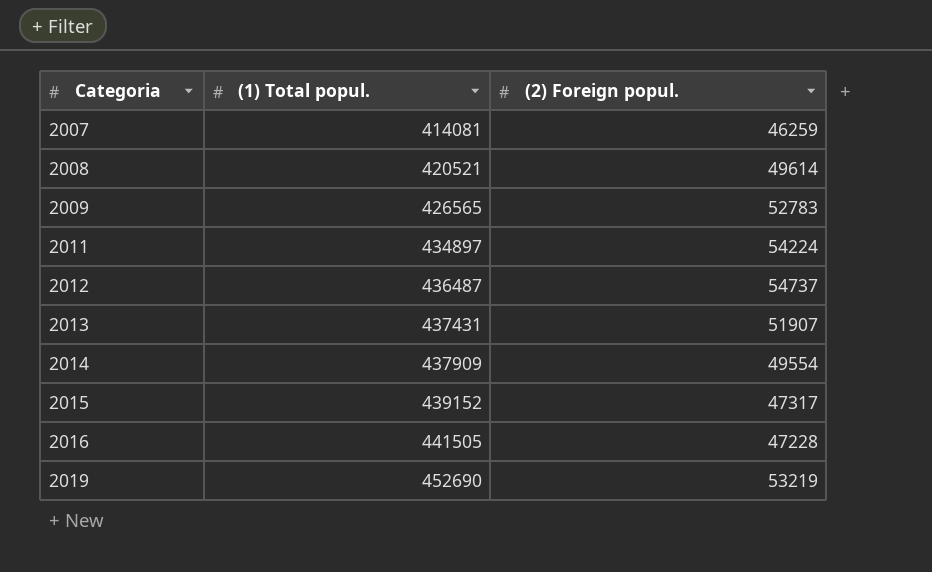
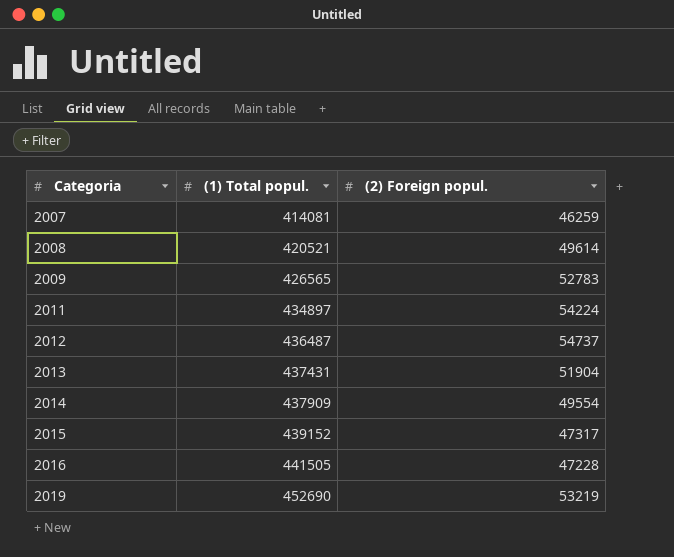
2013 | (2) Foreign popul.: 51907 -> 51904

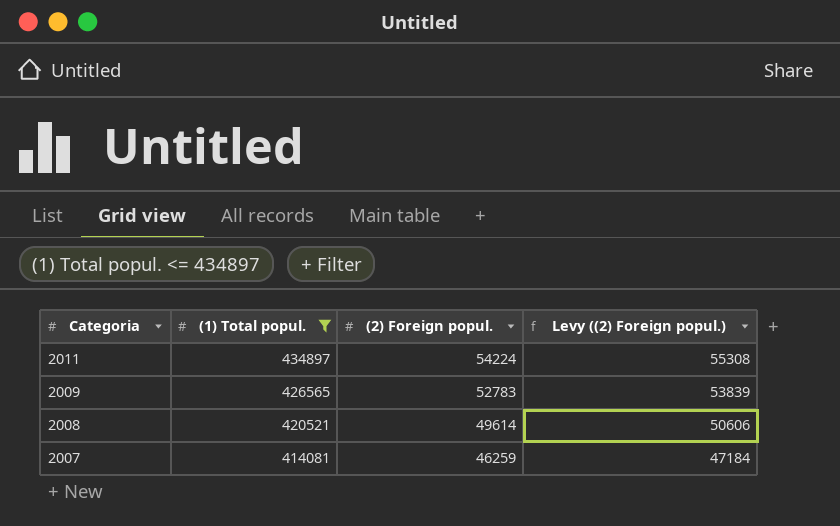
filter: none -> (1) Total popul. <= 434897
row order: Categoria ascending -> Categoria descending
column Levy ((2) Foreign popul.) | formula: none -> [(2) Foreign popul.] * 1.02

